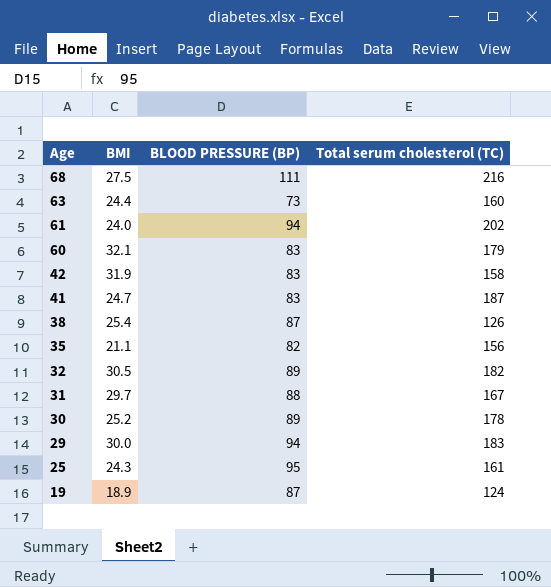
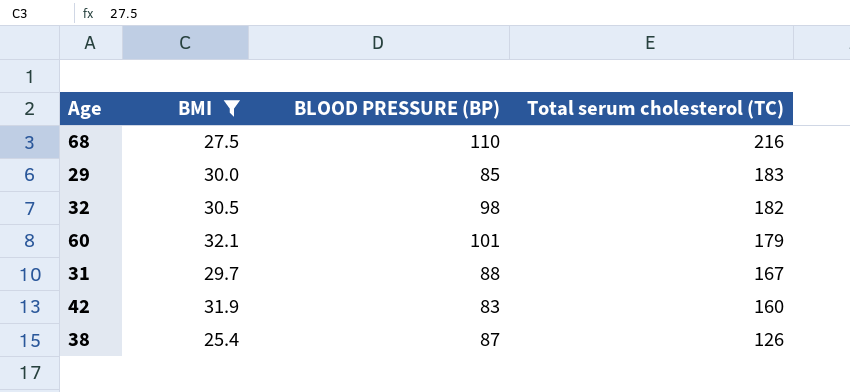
filter: none -> BMI >= 25.4
row order: Age descending -> Total serum cholesterol (TC) descending
68 | BLOOD PRESSURE (BP): 111 -> 110
29 | BLOOD PRESSURE (BP): 94 -> 85
32 | BLOOD PRESSURE (BP): 89 -> 98
60 | BLOOD PRESSURE (BP): 83 -> 101
42 | Total serum cholesterol (TC): 158 -> 160

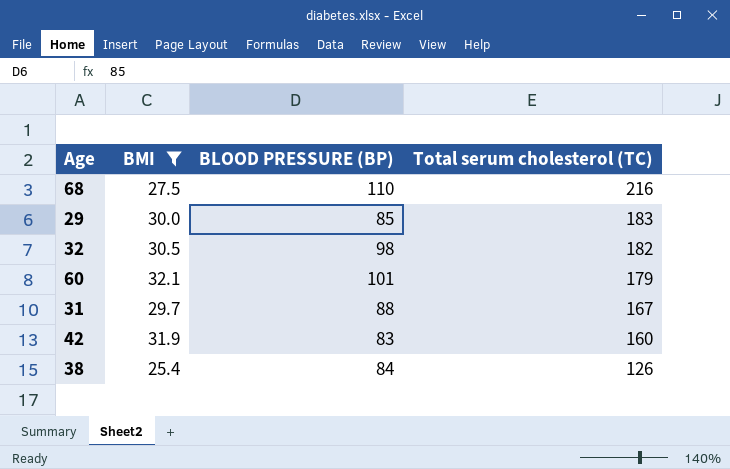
38 | BLOOD PRESSURE (BP): 87 -> 84

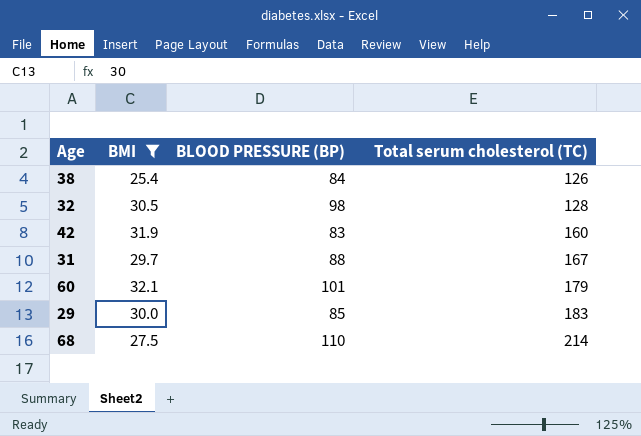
row order: Total serum cholesterol (TC) descending -> Total serum cholesterol (TC) ascending
32 | Total serum cholesterol (TC): 182 -> 128
68 | Total serum cholesterol (TC): 216 -> 214

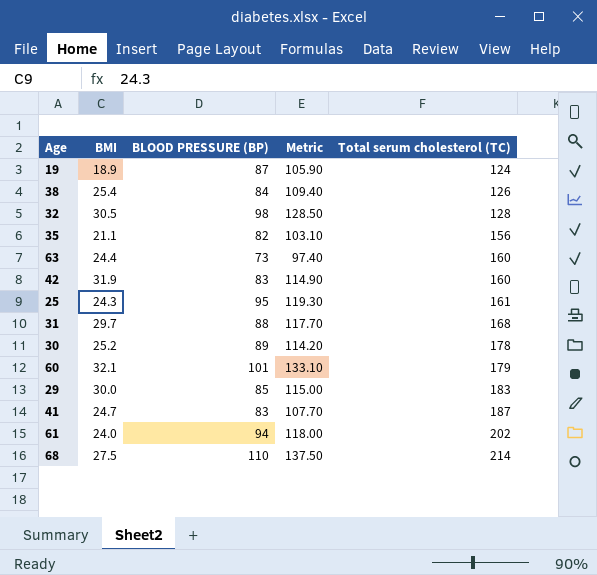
filter: BMI >= 25.4 -> none
column Metric | formula: none -> [BMI] + [BLOOD PRESSURE (BP)]
31 | Total serum cholesterol (TC): 167 -> 168

